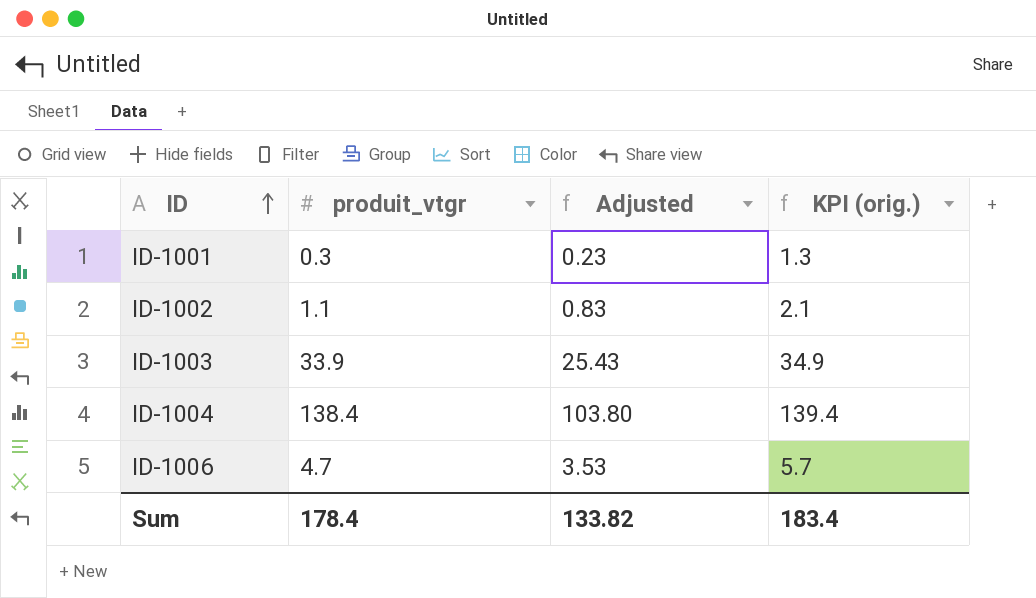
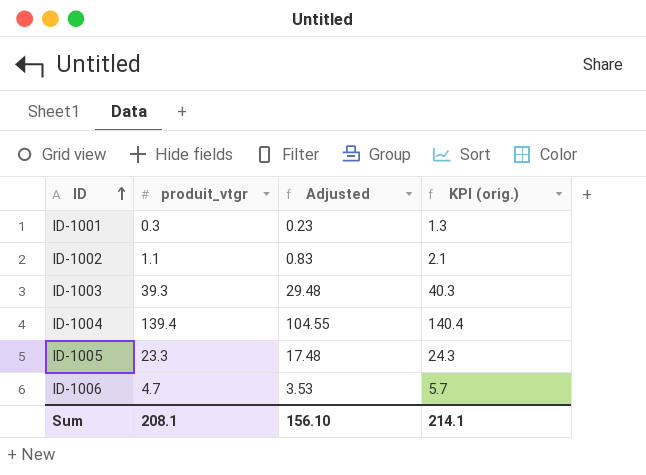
ID-1003 | produit_vtgr: 33.9 -> 39.3
ID-1003 | Adjusted: 25.43 -> 29.48
ID-1003 | KPI (orig.): 34.9 -> 40.3
ID-1004 | produit_vtgr: 138.4 -> 139.4
ID-1004 | Adjusted: 103.80 -> 104.55
ID-1004 | KPI (orig.): 139.4 -> 140.4
row ID-1005: none -> 23.3 | 17.48 | 24.3
Sum | produit_vtgr: 178.4 -> 208.1
Sum | Adjusted: 133.82 -> 156.10
Sum | KPI (orig.): 183.4 -> 214.1

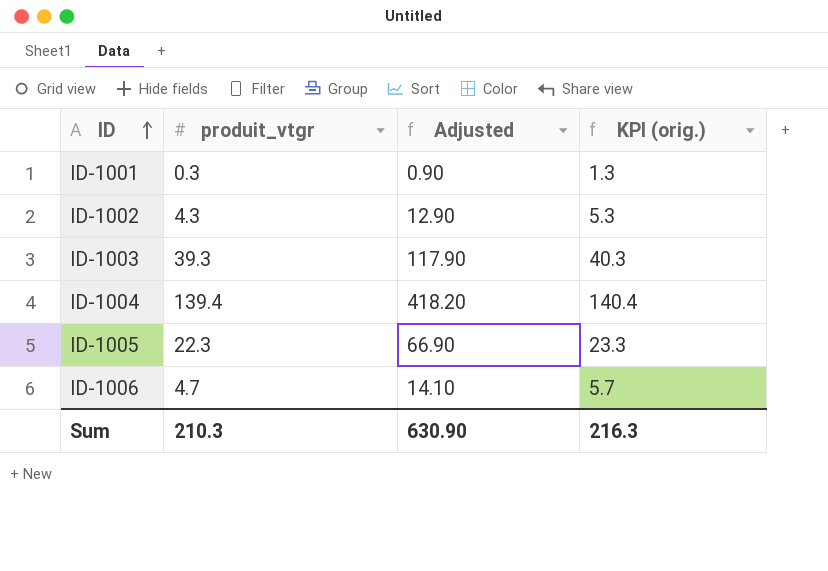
column Adjusted | formula: [produit_vtgr] * 0.75 -> [produit_vtgr] * 3
ID-1002 | produit_vtgr: 1.1 -> 4.3
ID-1002 | KPI (orig.): 2.1 -> 5.3
ID-1005 | produit_vtgr: 23.3 -> 22.3
ID-1005 | KPI (orig.): 24.3 -> 23.3
Sum | produit_vtgr: 208.1 -> 210.3
Sum | Adjusted: 156.10 -> 630.90
Sum | KPI (orig.): 214.1 -> 216.3

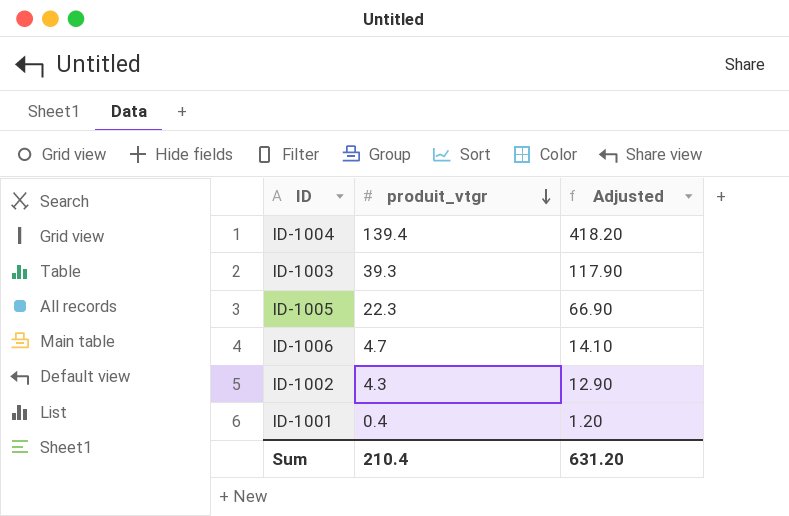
row order: ID ascending -> produit_vtgr descending
column KPI (orig.) | formula: [produit_vtgr] + 1 -> none
ID-1001 | produit_vtgr: 0.3 -> 0.4
ID-1001 | Adjusted: 0.90 -> 1.20
Sum | produit_vtgr: 210.3 -> 210.4
Sum | Adjusted: 630.90 -> 631.20

